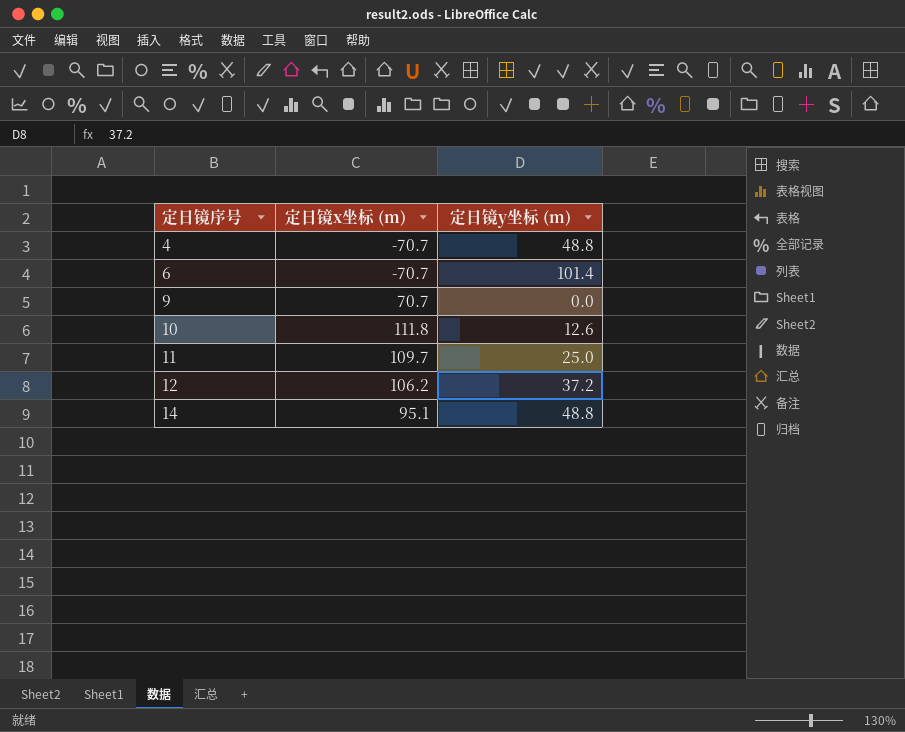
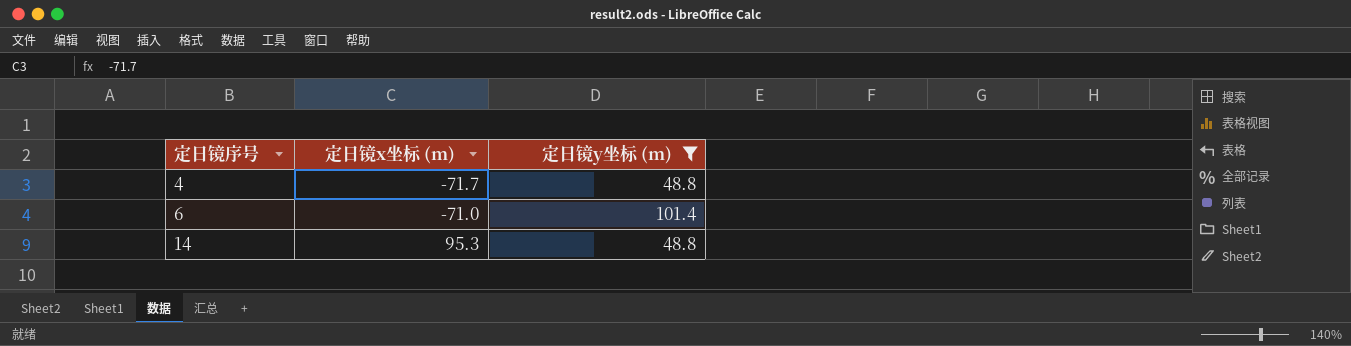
filter: none -> 定日镜y坐标 (m) >= 48.8
4 | 定日镜x坐标 (m): -70.7 -> -71.7
6 | 定日镜x坐标 (m): -70.7 -> -71.0
14 | 定日镜x坐标 (m): 95.1 -> 95.3

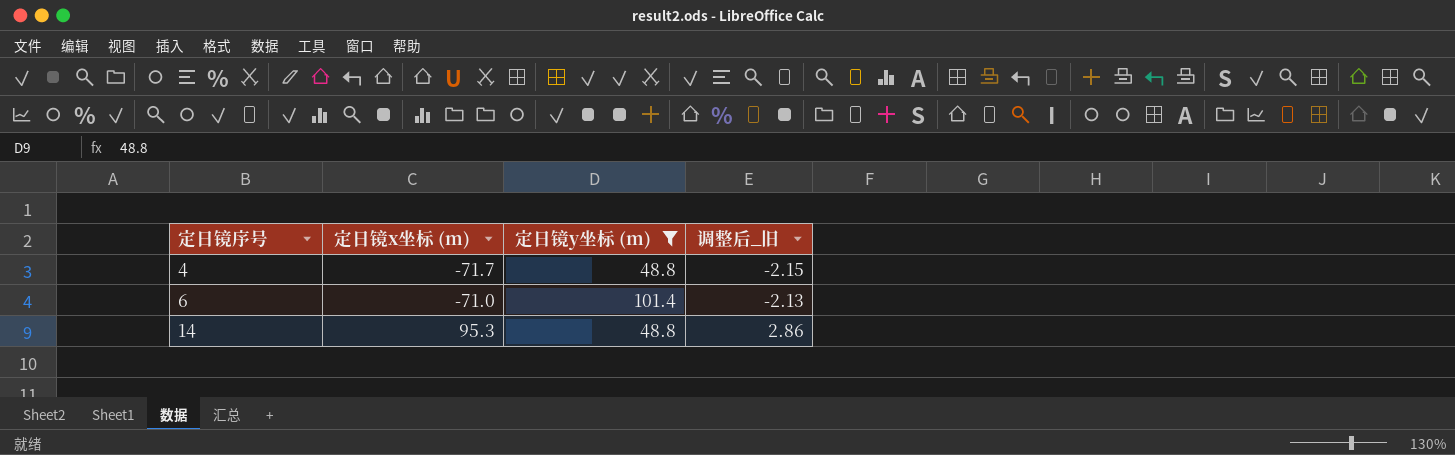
column 调整后_旧 | formula: none -> [定日镜x坐标 (m)] * 0.03

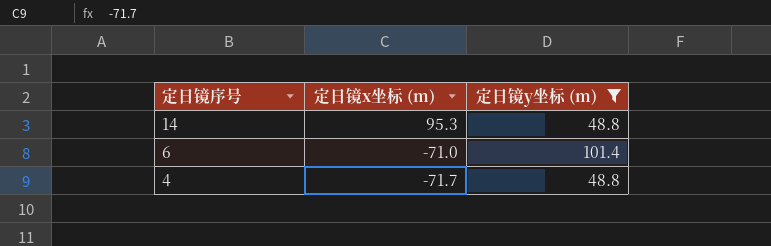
row order: 定日镜序号 ascending -> 定日镜序号 descending
column 调整后_旧 | formula: [定日镜x坐标 (m)] * 0.03 -> none

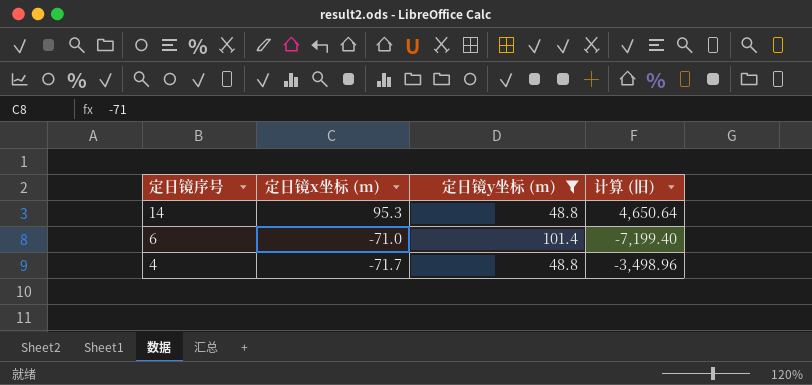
column 计算 (旧) | formula: none -> [定日镜x坐标 (m)] * [定日镜y坐标 (m)]

